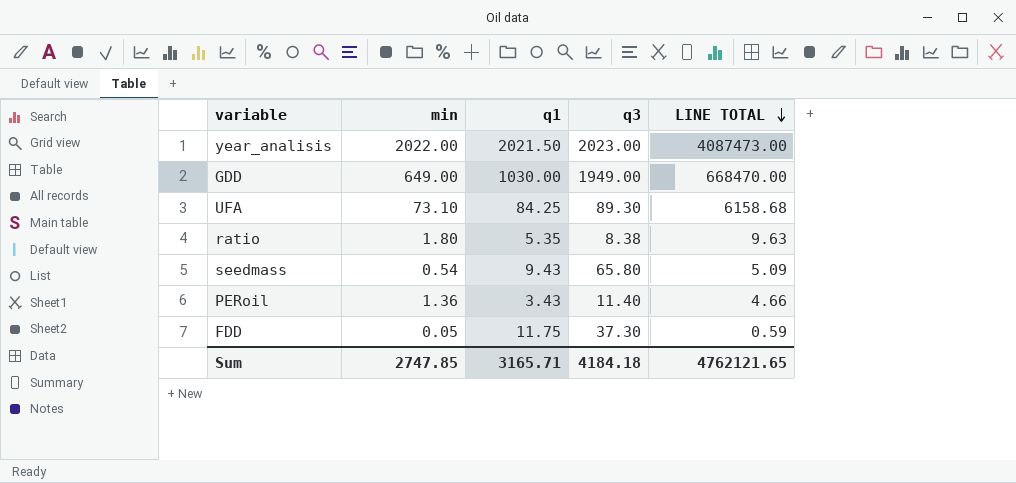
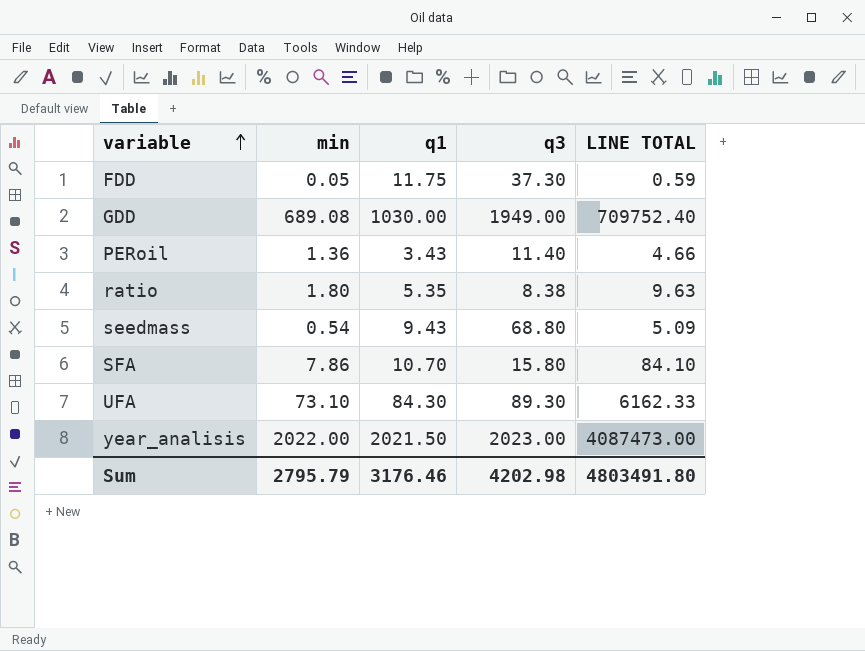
row order: LINE TOTAL descending -> variable ascending
GDD | min: 649.00 -> 689.08
GDD | LINE TOTAL: 668470.00 -> 709752.40
seedmass | q3: 65.80 -> 68.80
row SFA: none -> 7.86 | 10.70 | 15.80 | 84.10
UFA | q1: 84.25 -> 84.30
UFA | LINE TOTAL: 6158.68 -> 6162.33
Sum | min: 2747.85 -> 2795.79
Sum | q1: 3165.71 -> 3176.46
Sum | q3: 4184.18 -> 4202.98
Sum | LINE TOTAL: 4762121.65 -> 4803491.80

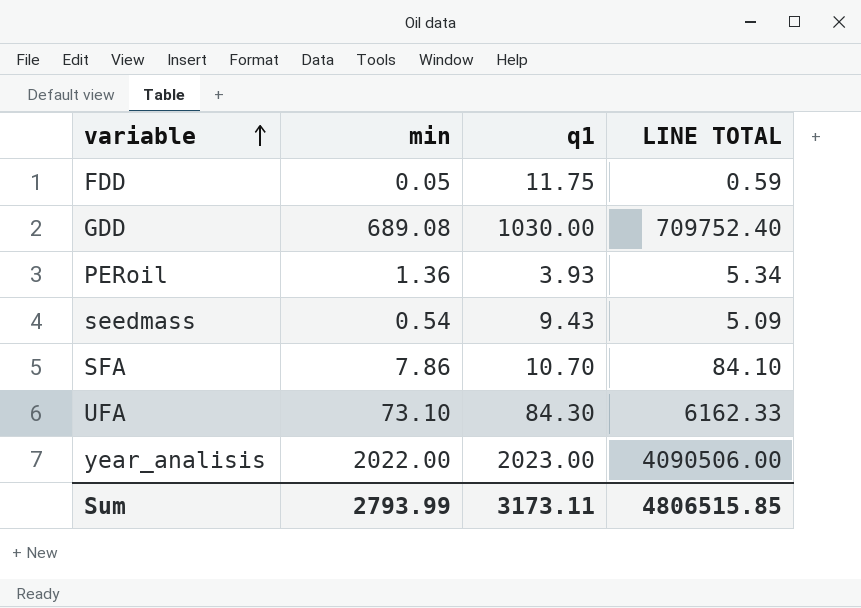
column q3 | position: 4 -> none
row ratio: 1.80 | 5.35 | 8.38 | 9.63 -> none
PERoil | q1: 3.43 -> 3.93
PERoil | LINE TOTAL: 4.66 -> 5.34
year_analisis | q1: 2021.50 -> 2023.00
year_analisis | LINE TOTAL: 4087473.00 -> 4090506.00
Sum | min: 2795.79 -> 2793.99
Sum | q1: 3176.46 -> 3173.11
Sum | LINE TOTAL: 4803491.80 -> 4806515.85

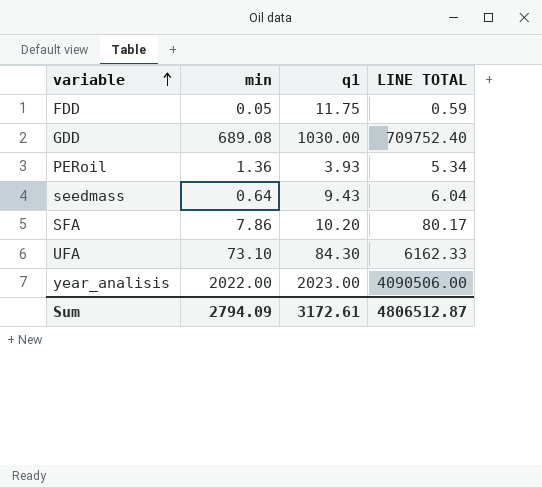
seedmass | min: 0.54 -> 0.64
seedmass | LINE TOTAL: 5.09 -> 6.04
SFA | q1: 10.70 -> 10.20
SFA | LINE TOTAL: 84.10 -> 80.17
Sum | min: 2793.99 -> 2794.09
Sum | q1: 3173.11 -> 3172.61
Sum | LINE TOTAL: 4806515.85 -> 4806512.87

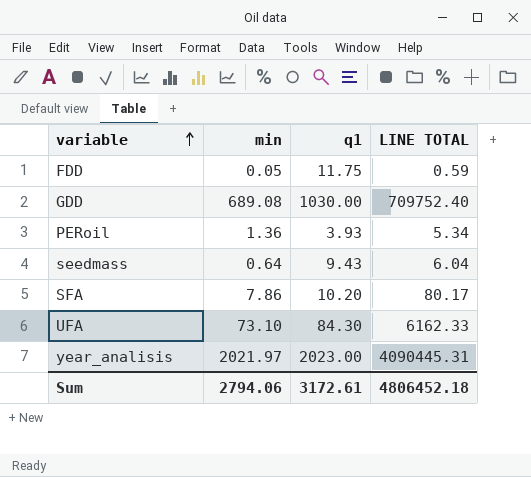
year_analisis | min: 2022.00 -> 2021.97
year_analisis | LINE TOTAL: 4090506.00 -> 4090445.31
Sum | min: 2794.09 -> 2794.06
Sum | LINE TOTAL: 4806512.87 -> 4806452.18

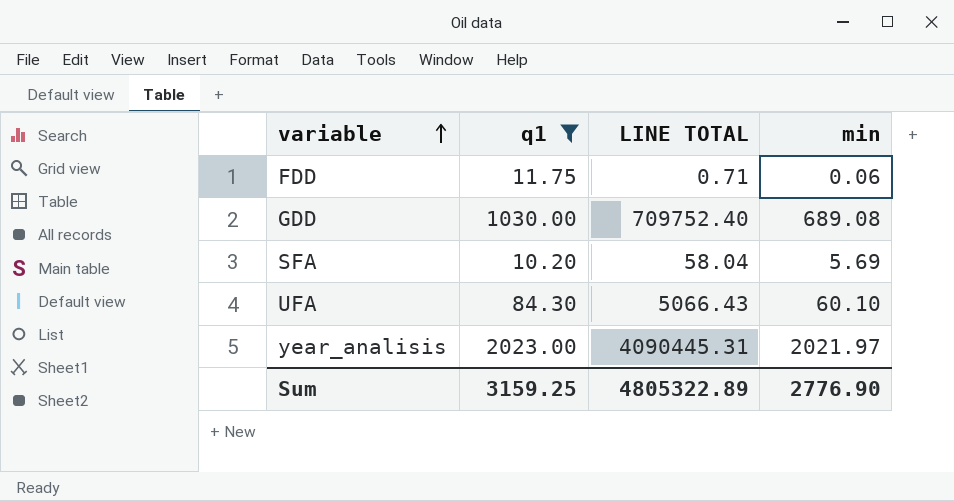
filter: none -> q1 >= 10.20
column min | position: 2 -> 4
FDD | LINE TOTAL: 0.59 -> 0.71
FDD | min: 0.05 -> 0.06
SFA | LINE TOTAL: 80.17 -> 58.04
SFA | min: 7.86 -> 5.69
UFA | LINE TOTAL: 6162.33 -> 5066.43
UFA | min: 73.10 -> 60.10
Sum | q1: 3172.61 -> 3159.25
Sum | LINE TOTAL: 4806452.18 -> 4805322.89
Sum | min: 2794.06 -> 2776.90

